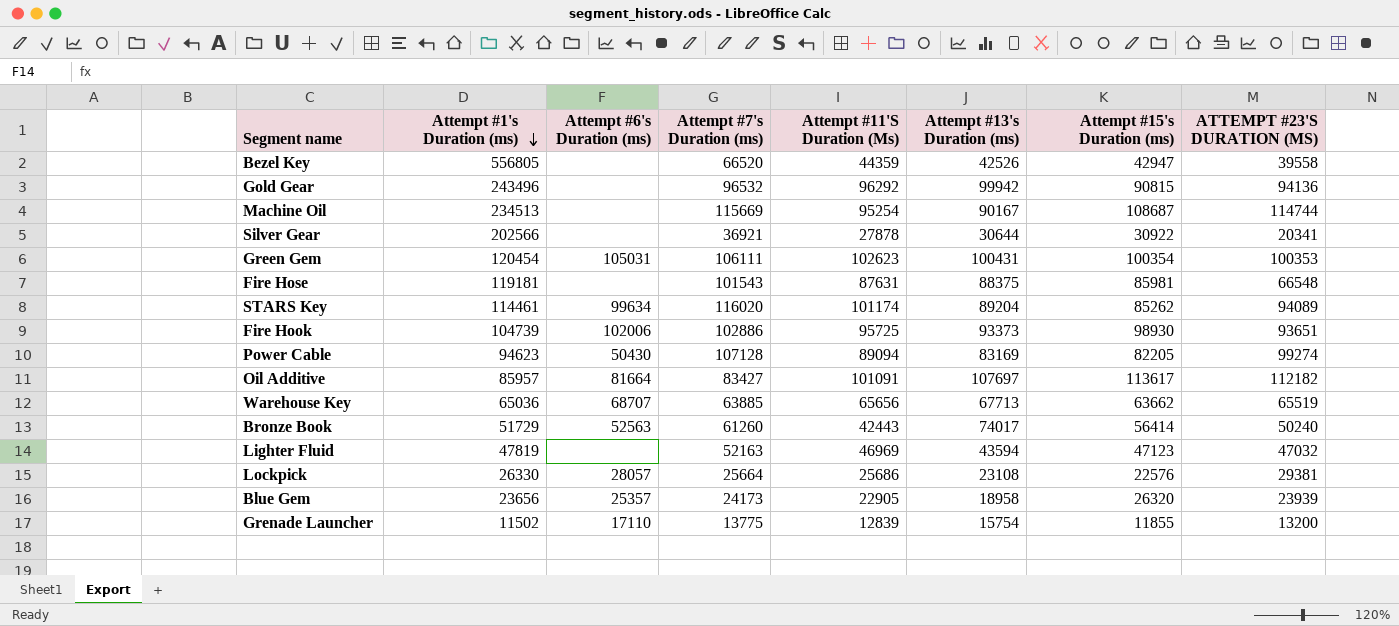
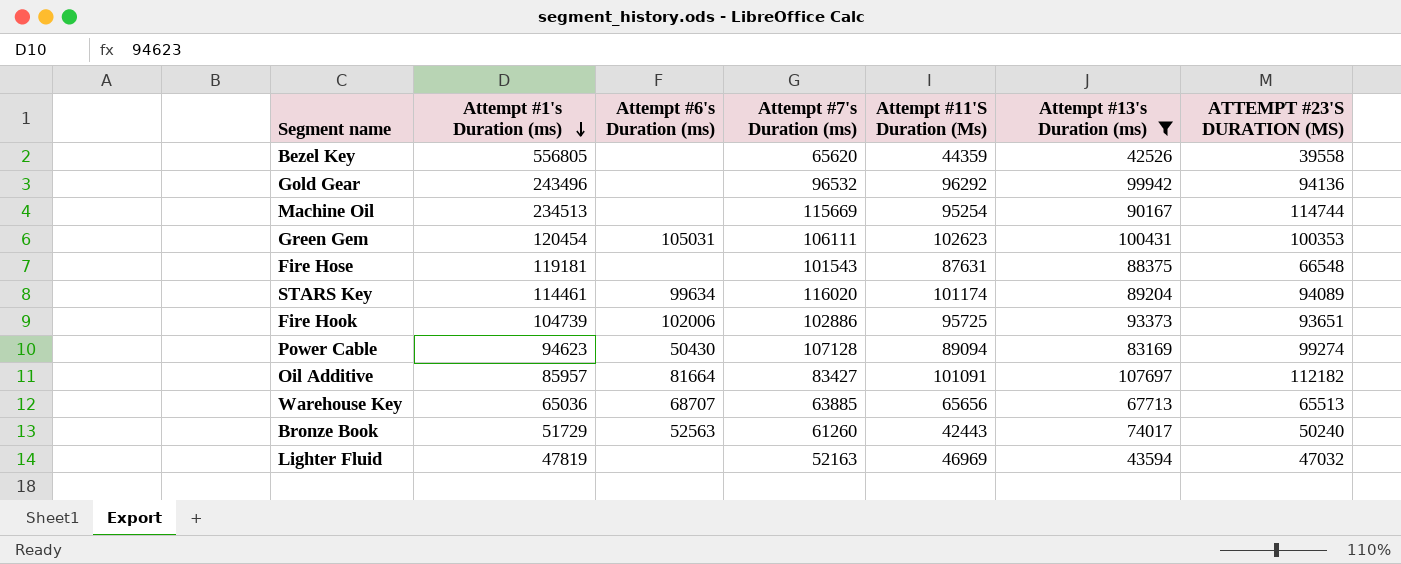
filter: none -> Attempt #13's Duration (ms) >= 42526
column Attempt #15's Duration (ms) | position: 7 -> none
Bezel Key | Attempt #7's Duration (ms): 66520 -> 65620
Warehouse Key | ATTEMPT #23'S DURATION (MS): 65519 -> 65513

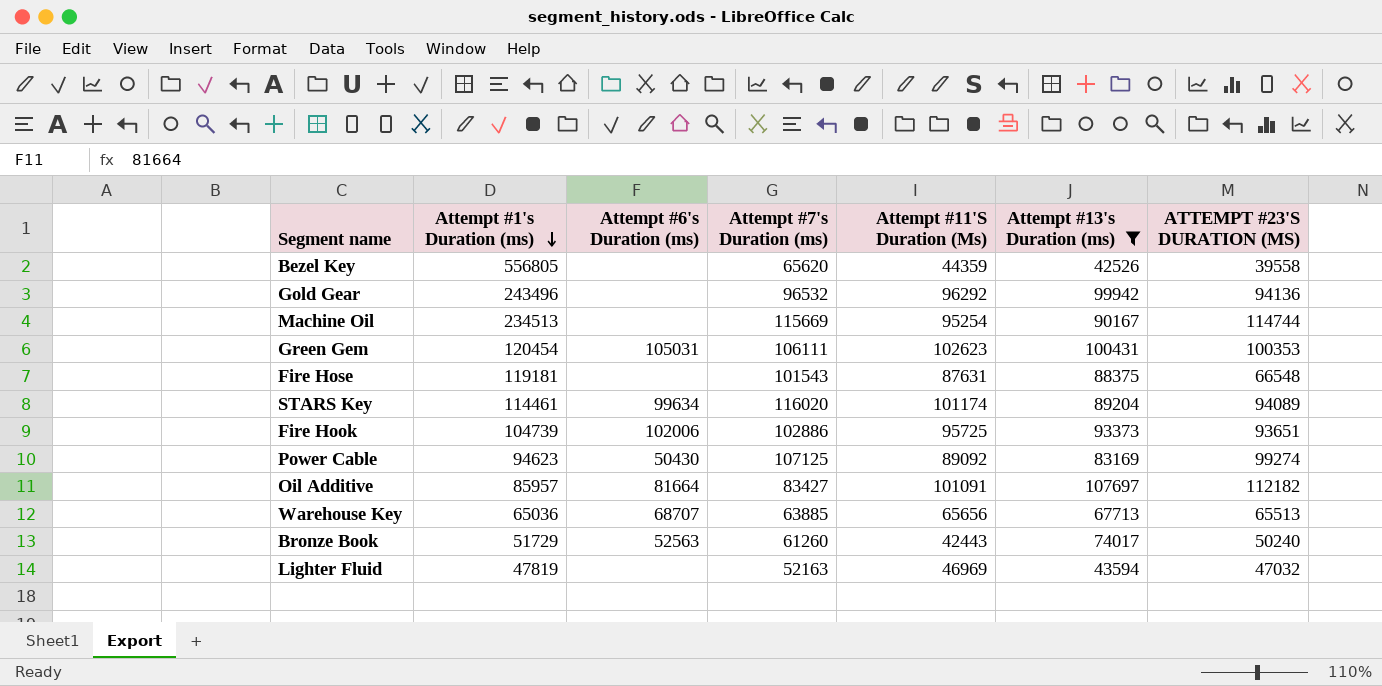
Power Cable | Attempt #7's Duration (ms): 107128 -> 107125
Power Cable | Attempt #11'S Duration (Ms): 89094 -> 89092

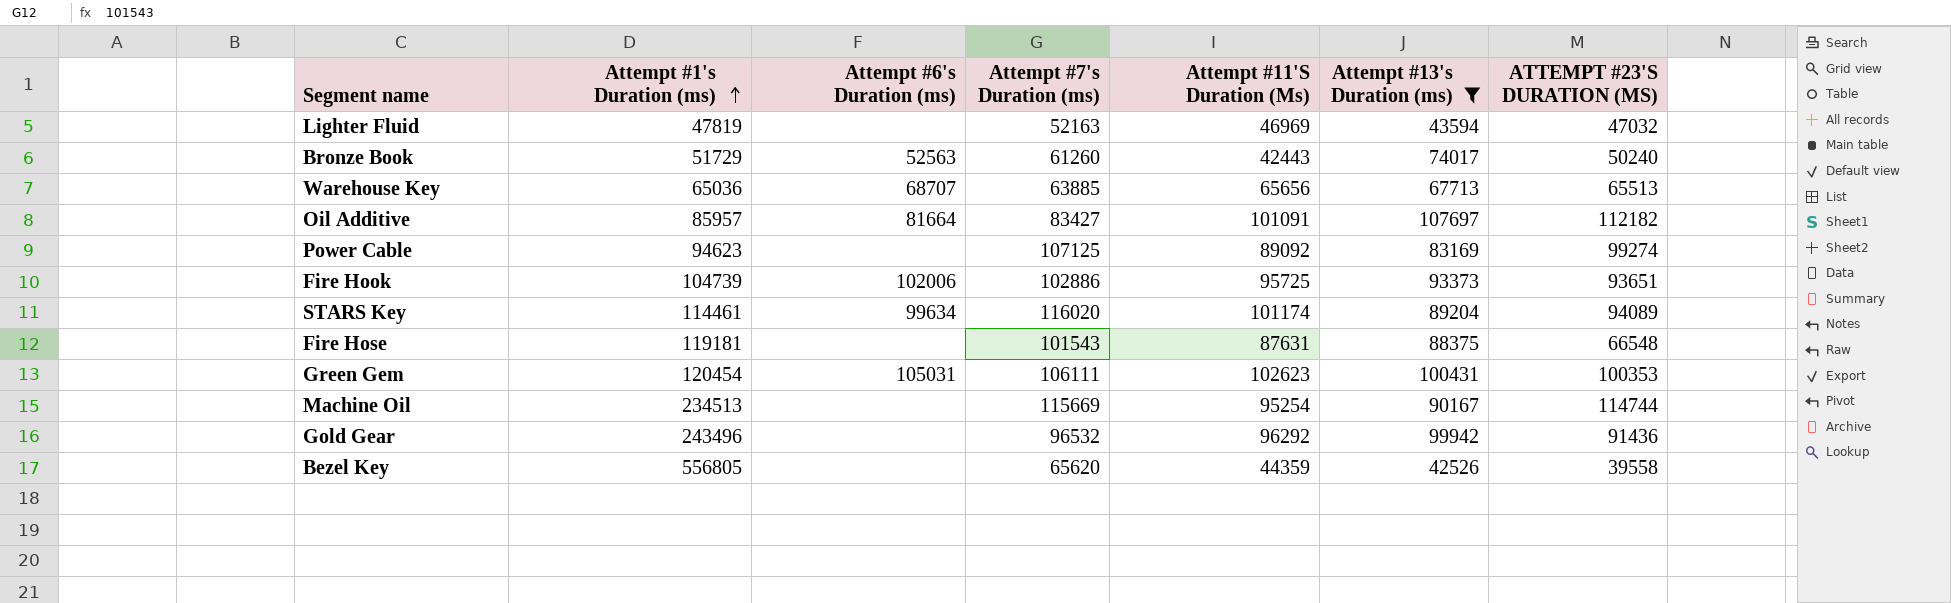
row order: Attempt #1's Duration (ms) descending -> Attempt #1's Duration (ms) ascending
Power Cable | Attempt #6's Duration (ms): 50430 -> none
Gold Gear | ATTEMPT #23'S DURATION (MS): 94136 -> 91436

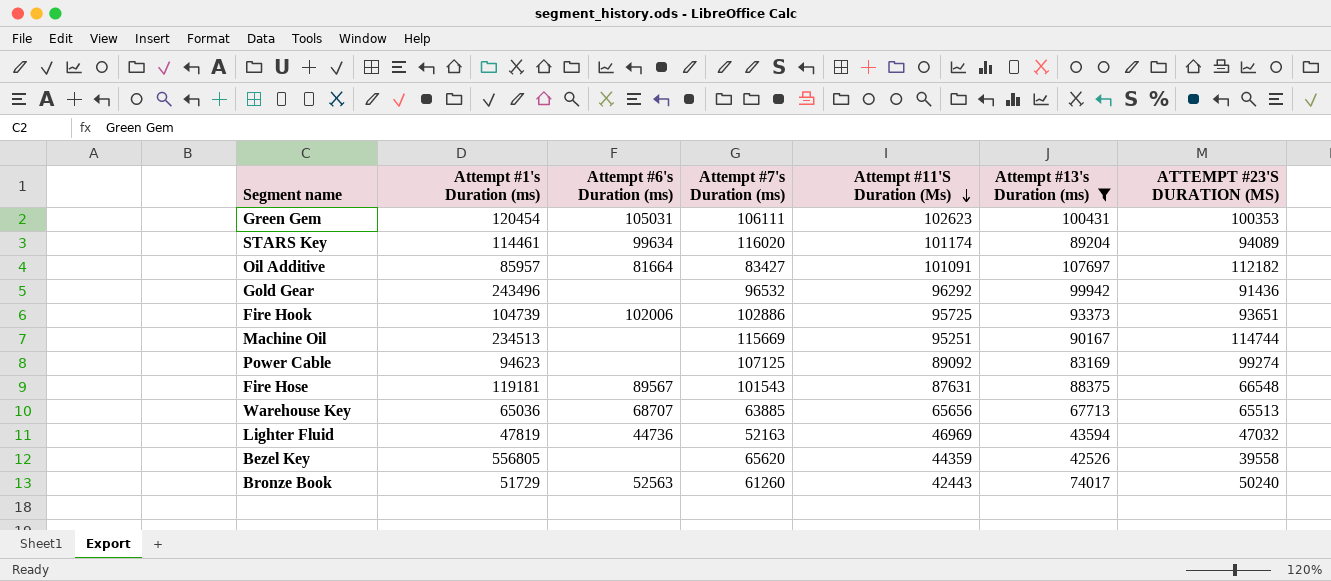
row order: Attempt #1's Duration (ms) ascending -> Attempt #11'S Duration (Ms) descending
Machine Oil | Attempt #11'S Duration (Ms): 95254 -> 95251
Fire Hose | Attempt #6's Duration (ms): none -> 89567
Lighter Fluid | Attempt #6's Duration (ms): none -> 44736

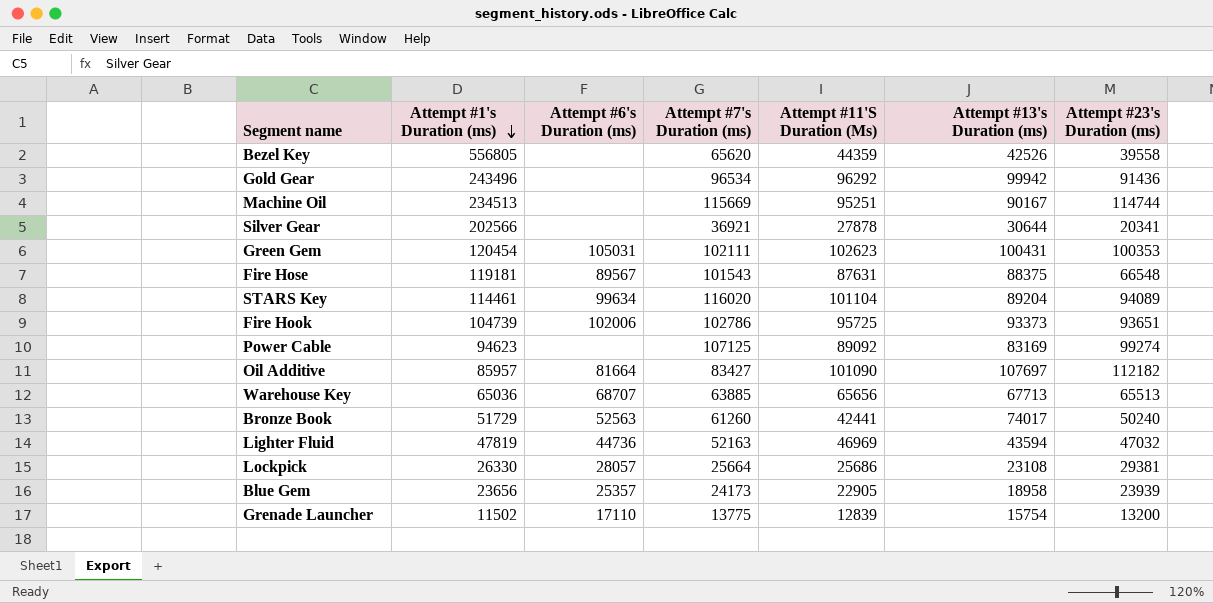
filter: Attempt #13's Duration (ms) >= 42526 -> none
row order: Attempt #11'S Duration (Ms) descending -> Attempt #1's Duration (ms) descending
column name: ATTEMPT #23'S DURATION (MS) -> Attempt #23's Duration (ms)
Gold Gear | Attempt #7's Duration (ms): 96532 -> 96534
Green Gem | Attempt #7's Duration (ms): 106111 -> 102111
STARS Key | Attempt #11'S Duration (Ms): 101174 -> 101104
Fire Hook | Attempt #7's Duration (ms): 102886 -> 102786
Oil Additive | Attempt #11'S Duration (Ms): 101091 -> 101090
Bronze Book | Attempt #11'S Duration (Ms): 42443 -> 42441

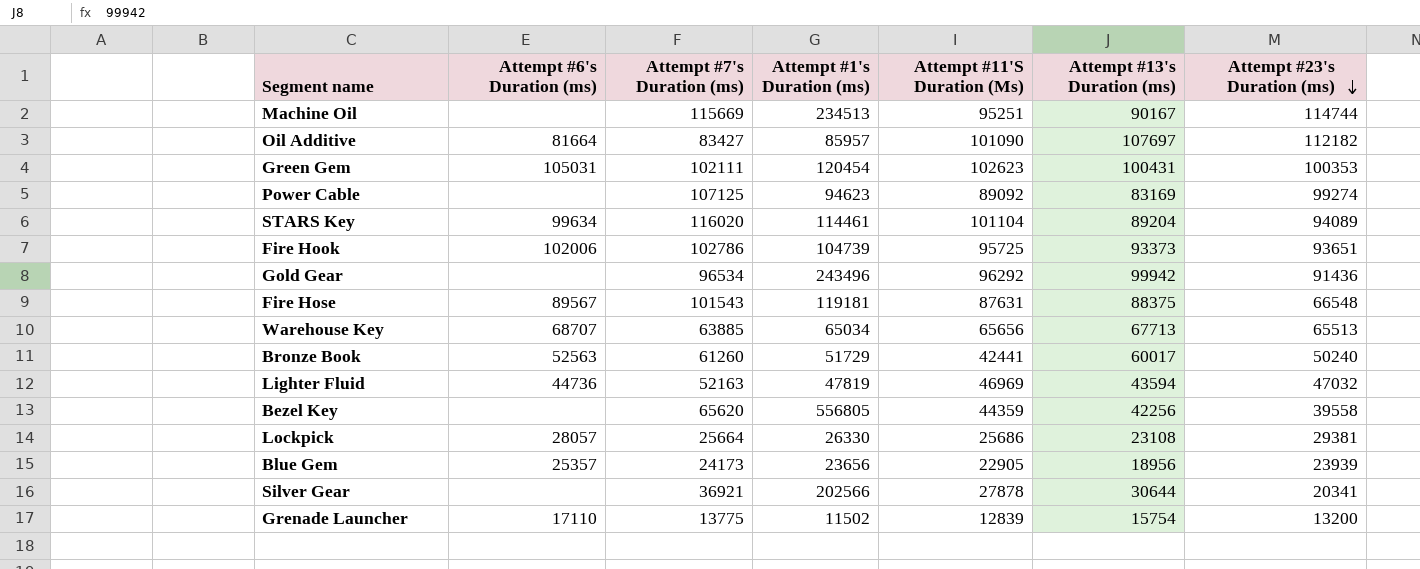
row order: Attempt #1's Duration (ms) descending -> Attempt #23's Duration (ms) descending
column Attempt #1's Duration (ms) | position: 2 -> 4
Warehouse Key | Attempt #1's Duration (ms): 65036 -> 65034
Bronze Book | Attempt #13's Duration (ms): 74017 -> 60017
Bezel Key | Attempt #13's Duration (ms): 42526 -> 42256
Blue Gem | Attempt #13's Duration (ms): 18958 -> 18956

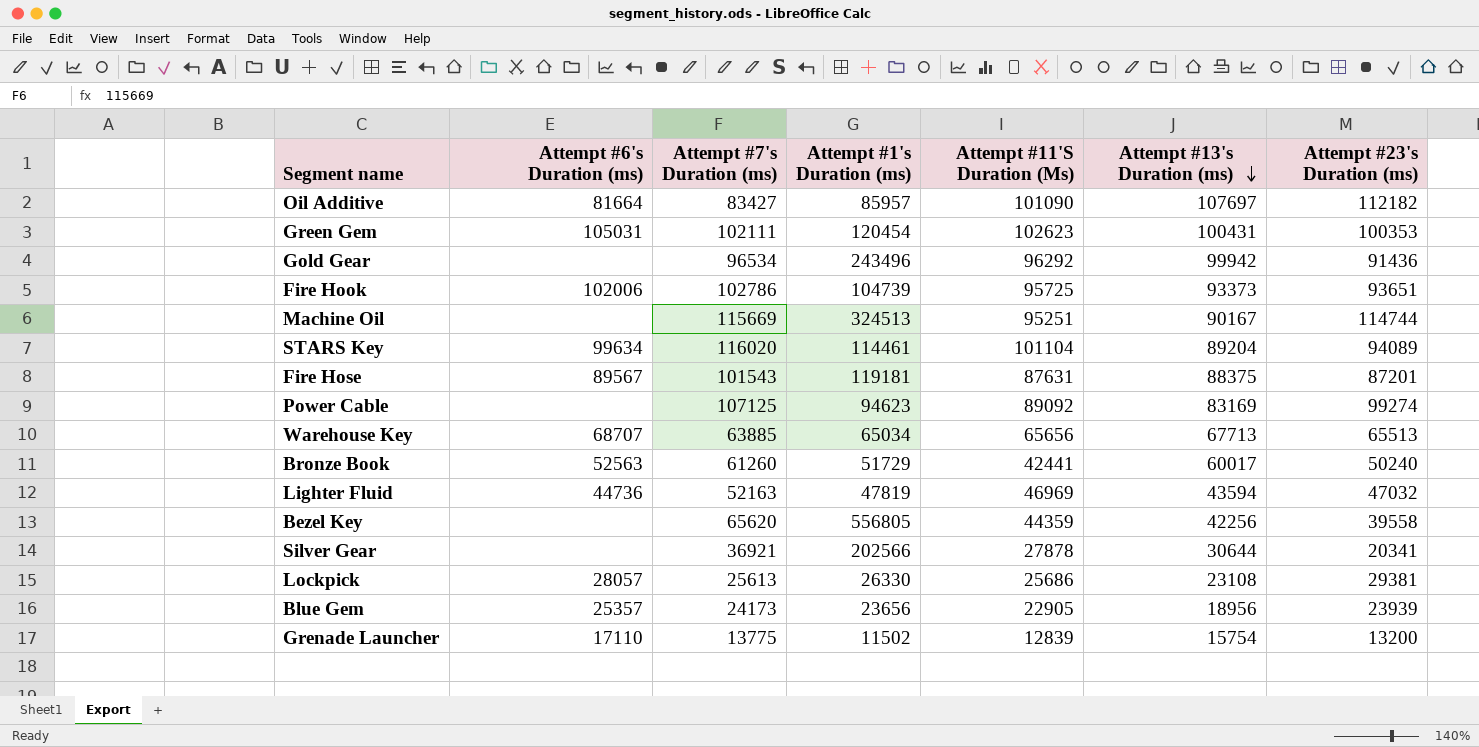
row order: Attempt #23's Duration (ms) descending -> Attempt #13's Duration (ms) descending
Machine Oil | Attempt #1's Duration (ms): 234513 -> 324513
Fire Hose | Attempt #23's Duration (ms): 66548 -> 87201
Lockpick | Attempt #7's Duration (ms): 25664 -> 25613

